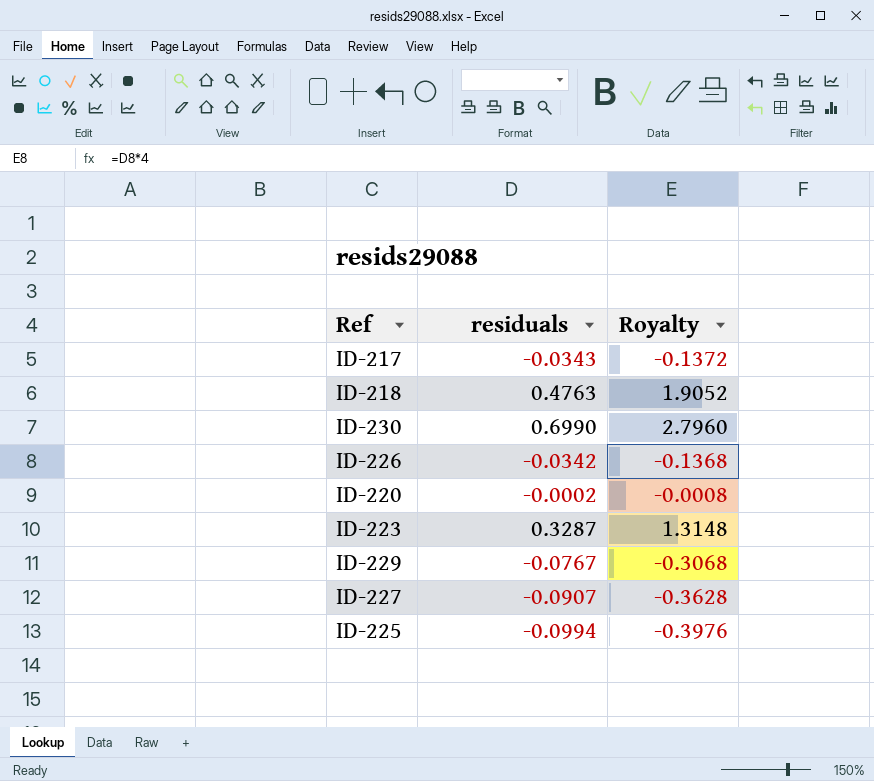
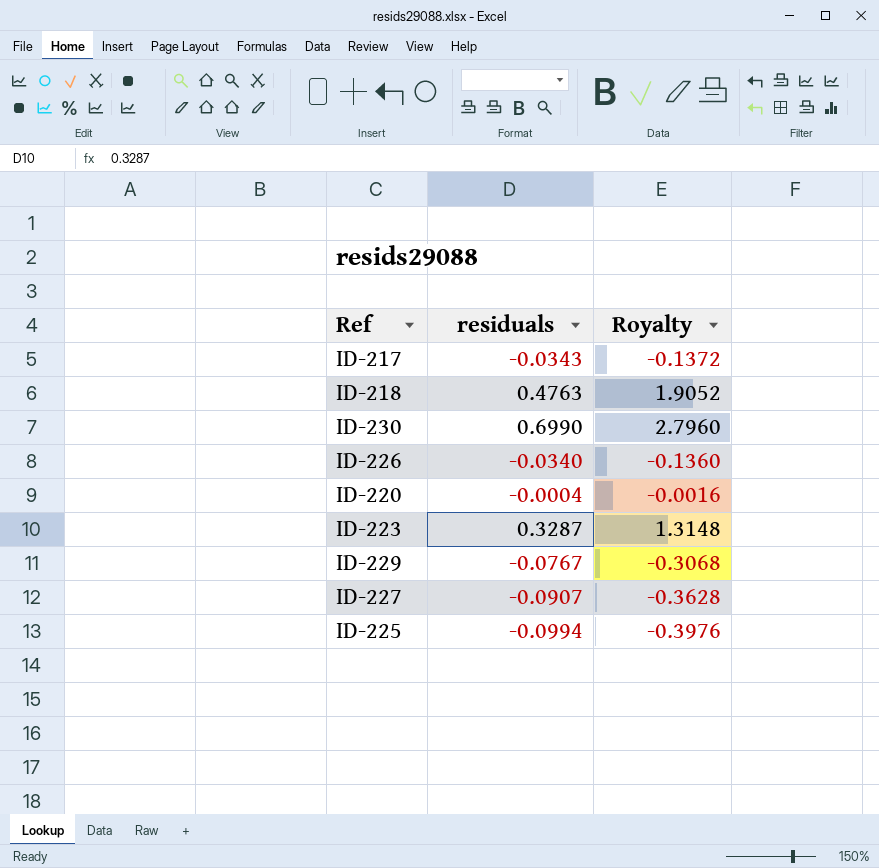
ID-226 | residuals: -0.0342 -> -0.0340
ID-226 | Royalty: -0.1368 -> -0.1360
ID-220 | residuals: -0.0002 -> -0.0004
ID-220 | Royalty: -0.0008 -> -0.0016

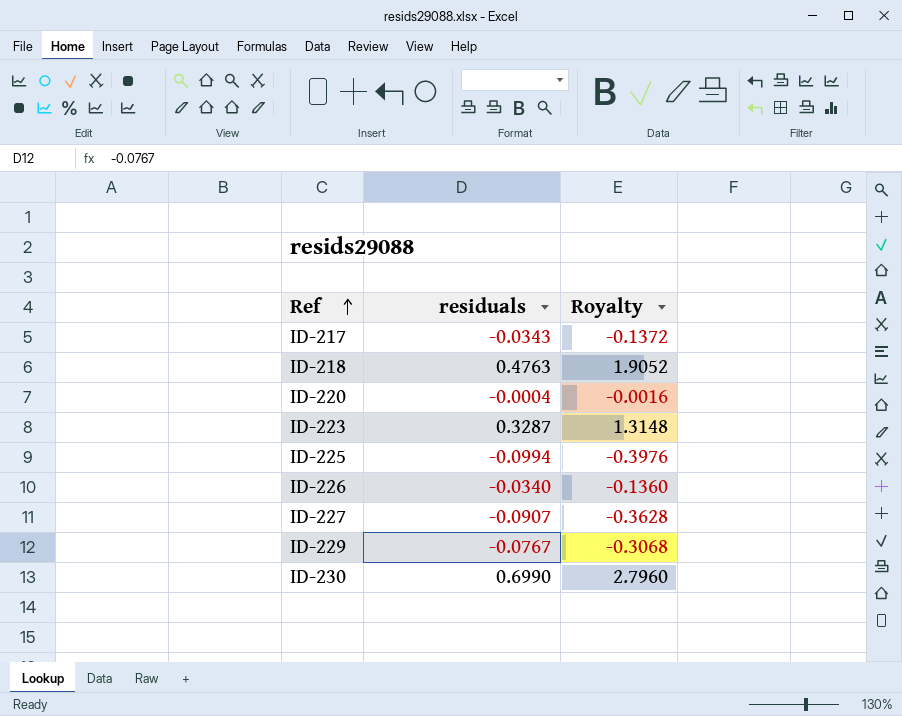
row order: none -> Ref ascending

